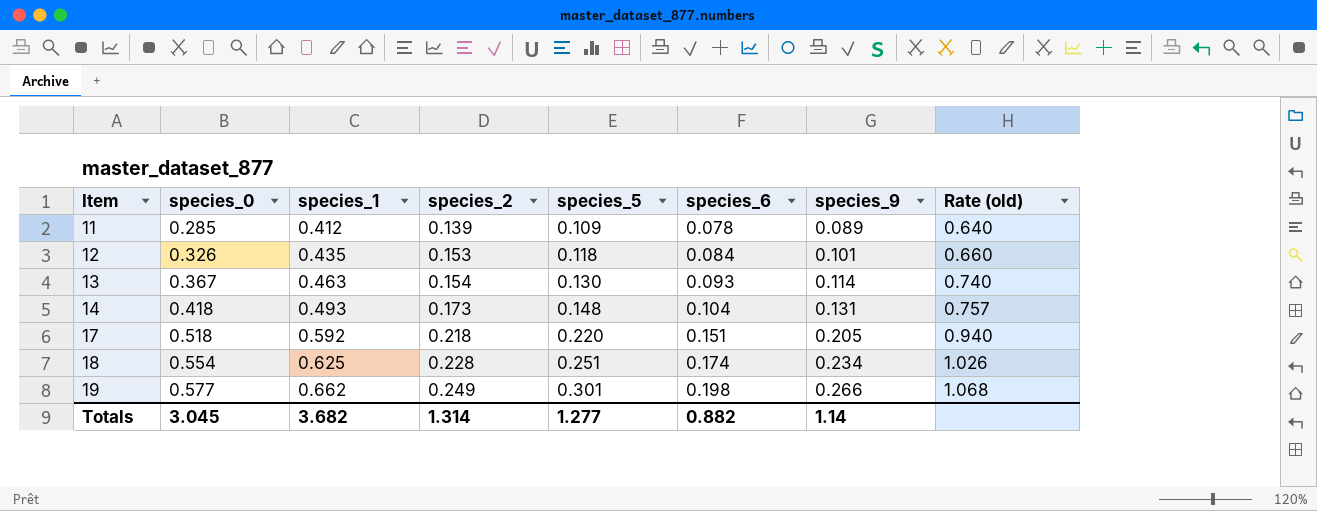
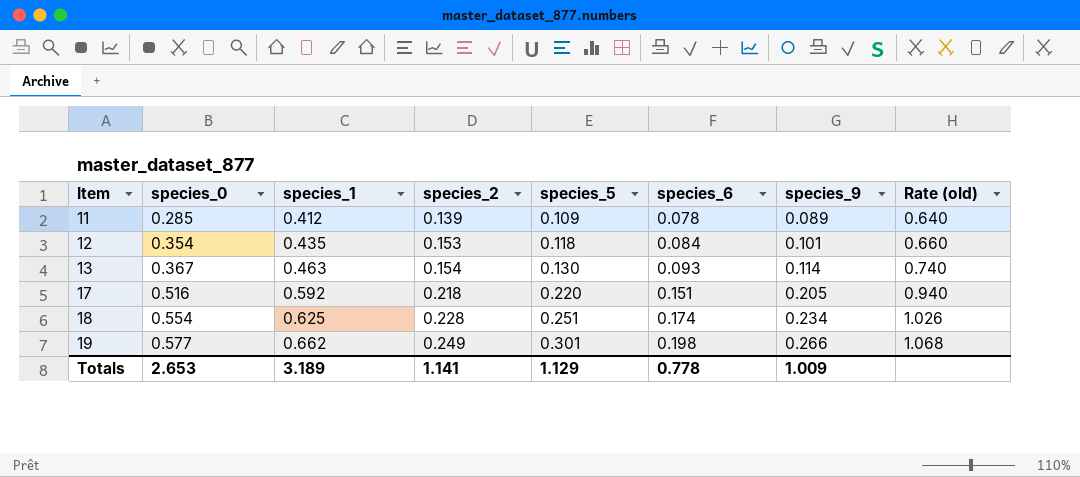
row 14: 0.418 | 0.493 | 0.173 | 0.148 | 0.104 | 0.131 | 0.757 -> none
12 | species_0: 0.326 -> 0.354
17 | species_0: 0.518 -> 0.516
Totals | species_0: 3.045 -> 2.653
Totals | species_1: 3.682 -> 3.189
Totals | species_2: 1.314 -> 1.141
Totals | species_5: 1.277 -> 1.129
Totals | species_6: 0.882 -> 0.778
Totals | species_9: 1.14 -> 1.009

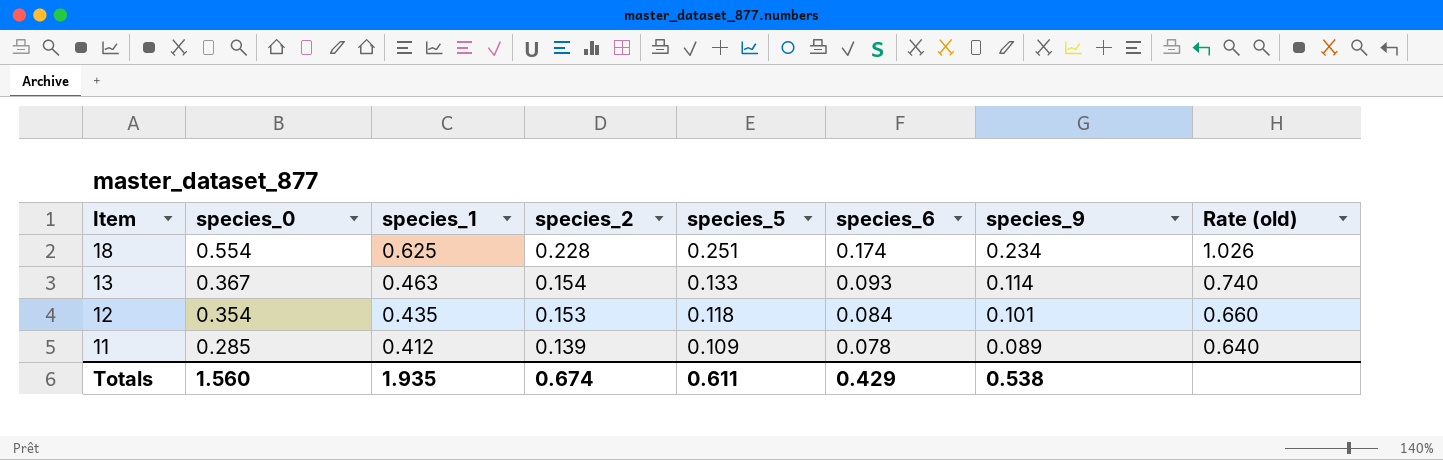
row order: Item ascending -> Item descending
row 17: 0.516 | 0.592 | 0.218 | 0.220 | 0.151 | 0.205 | 0.940 -> none
row 19: 0.577 | 0.662 | 0.249 | 0.301 | 0.198 | 0.266 | 1.068 -> none
13 | species_5: 0.130 -> 0.133
Totals | species_0: 2.653 -> 1.560
Totals | species_1: 3.189 -> 1.935
Totals | species_2: 1.141 -> 0.674
Totals | species_5: 1.129 -> 0.611
Totals | species_6: 0.778 -> 0.429
Totals | species_9: 1.009 -> 0.538

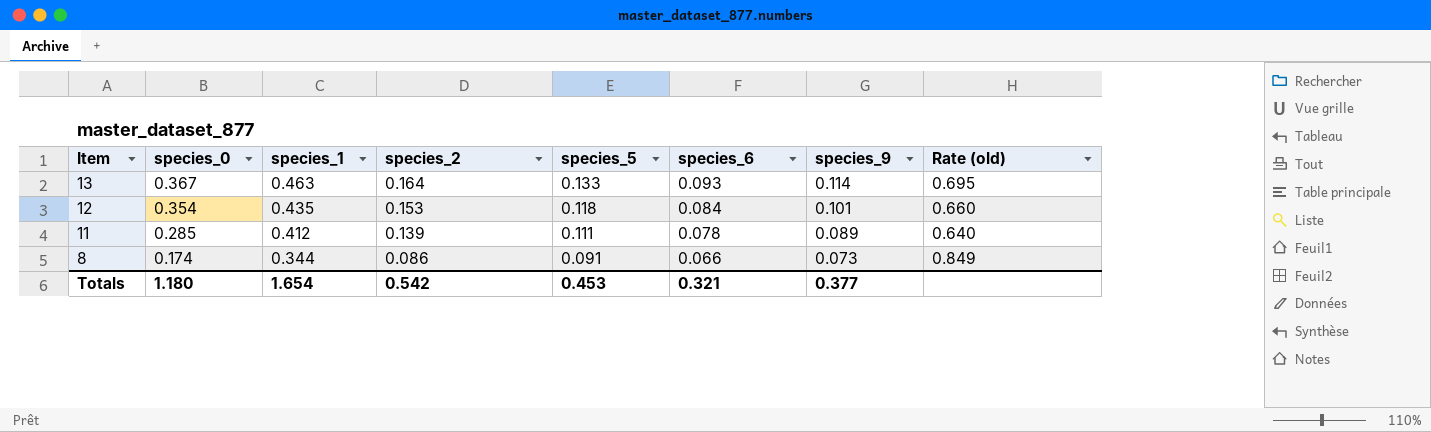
row 18: 0.554 | 0.625 | 0.228 | 0.251 | 0.174 | 0.234 | 1.026 -> none
13 | species_2: 0.154 -> 0.164
13 | Rate (old): 0.740 -> 0.695
11 | species_5: 0.109 -> 0.111
row 8: none -> 0.174 | 0.344 | 0.086 | 0.091 | 0.066 | 0.073 | 0.849
Totals | species_0: 1.560 -> 1.180
Totals | species_1: 1.935 -> 1.654
Totals | species_2: 0.674 -> 0.542
Totals | species_5: 0.611 -> 0.453
Totals | species_6: 0.429 -> 0.321
Totals | species_9: 0.538 -> 0.377

